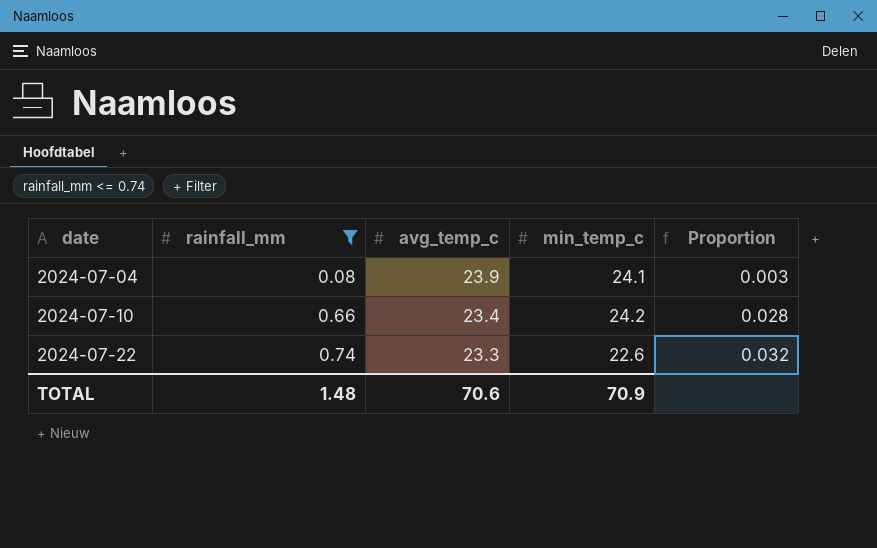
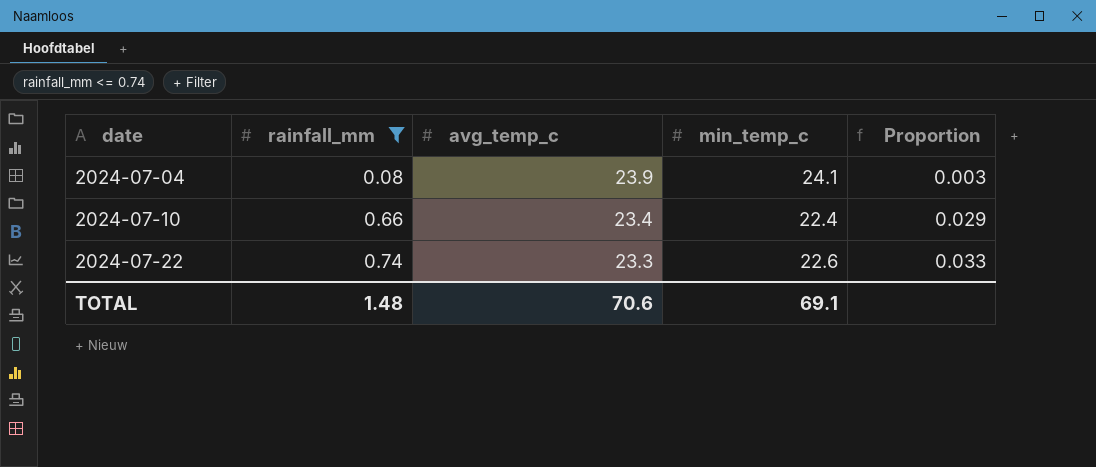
column Proportion | formula: [rainfall_mm] / [avg_temp_c] -> [rainfall_mm] / [min_temp_c]
2024-07-10 | min_temp_c: 24.2 -> 22.4
TOTAL | min_temp_c: 70.9 -> 69.1

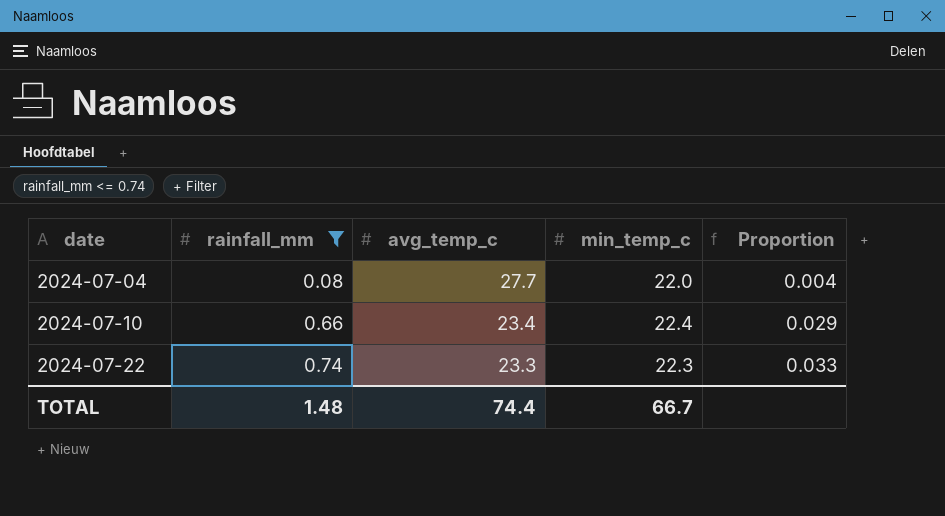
2024-07-04 | avg_temp_c: 23.9 -> 27.7
2024-07-04 | min_temp_c: 24.1 -> 22.0
2024-07-04 | Proportion: 0.003 -> 0.004
2024-07-22 | min_temp_c: 22.6 -> 22.3
TOTAL | avg_temp_c: 70.6 -> 74.4
TOTAL | min_temp_c: 69.1 -> 66.7

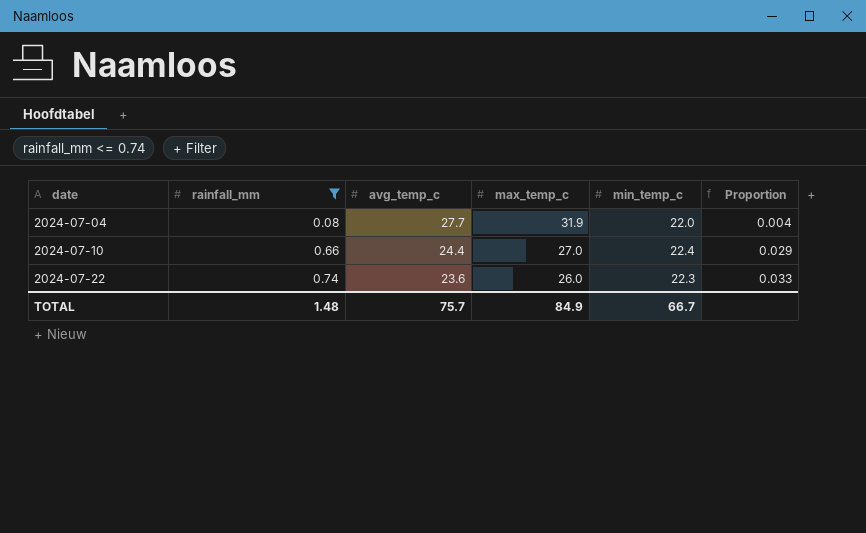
column max_temp_c | position: none -> 4
2024-07-10 | avg_temp_c: 23.4 -> 24.4
2024-07-22 | avg_temp_c: 23.3 -> 23.6
TOTAL | avg_temp_c: 74.4 -> 75.7

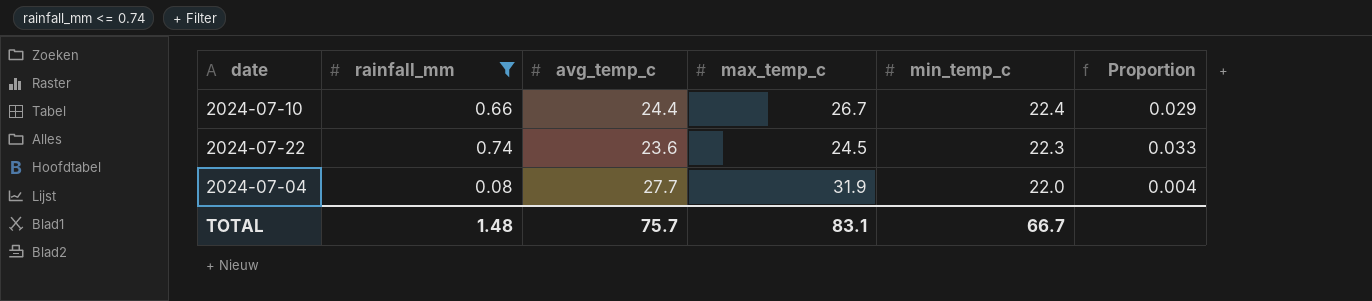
row order: date ascending -> min_temp_c descending
2024-07-10 | max_temp_c: 27.0 -> 26.7
2024-07-22 | max_temp_c: 26.0 -> 24.5
TOTAL | max_temp_c: 84.9 -> 83.1

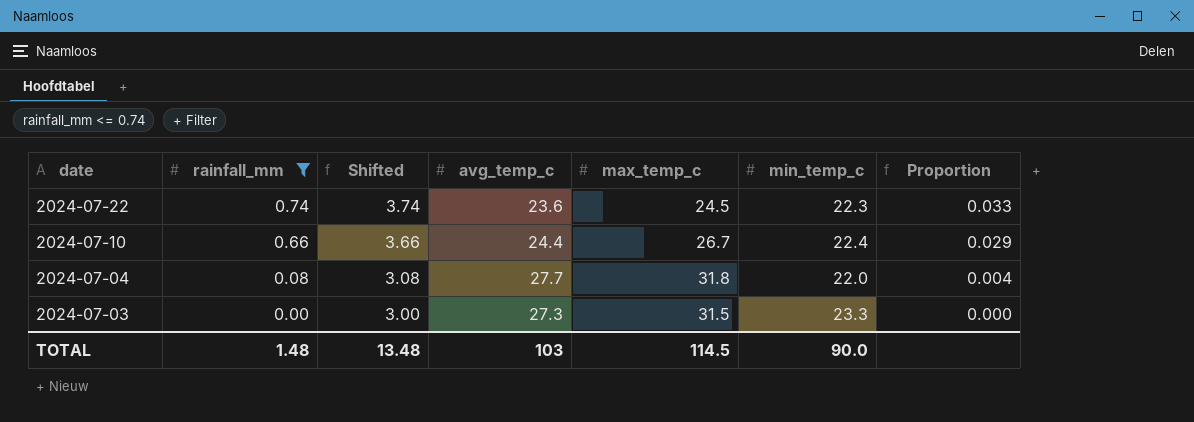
row order: min_temp_c descending -> date descending
column Shifted | formula: none -> [rainfall_mm] + 3
2024-07-04 | max_temp_c: 31.9 -> 31.8
row 2024-07-03: none -> 0.00 | 3.00 | 27.3 | 31.5 | 23.3 | 0.000
TOTAL | avg_temp_c: 75.7 -> 103
TOTAL | max_temp_c: 83.1 -> 114.5
TOTAL | min_temp_c: 66.7 -> 90.0

